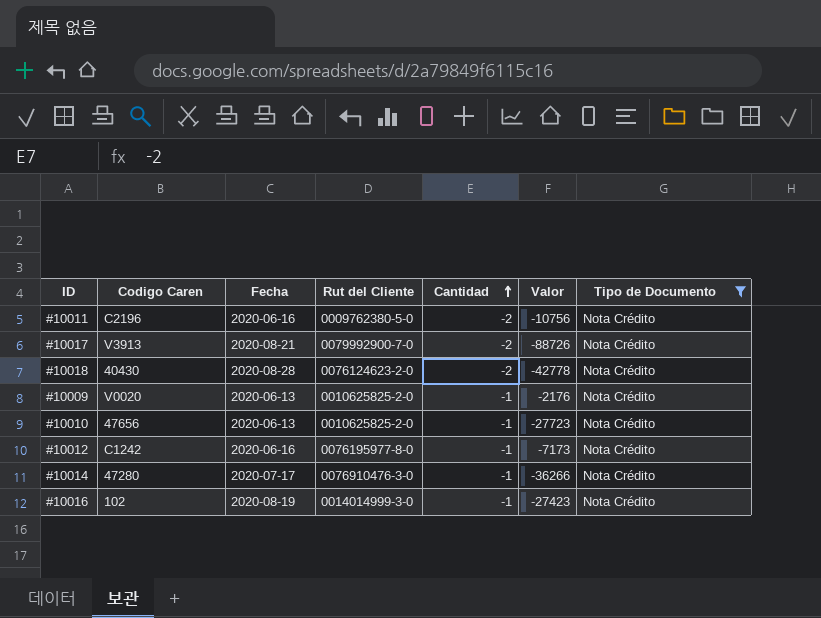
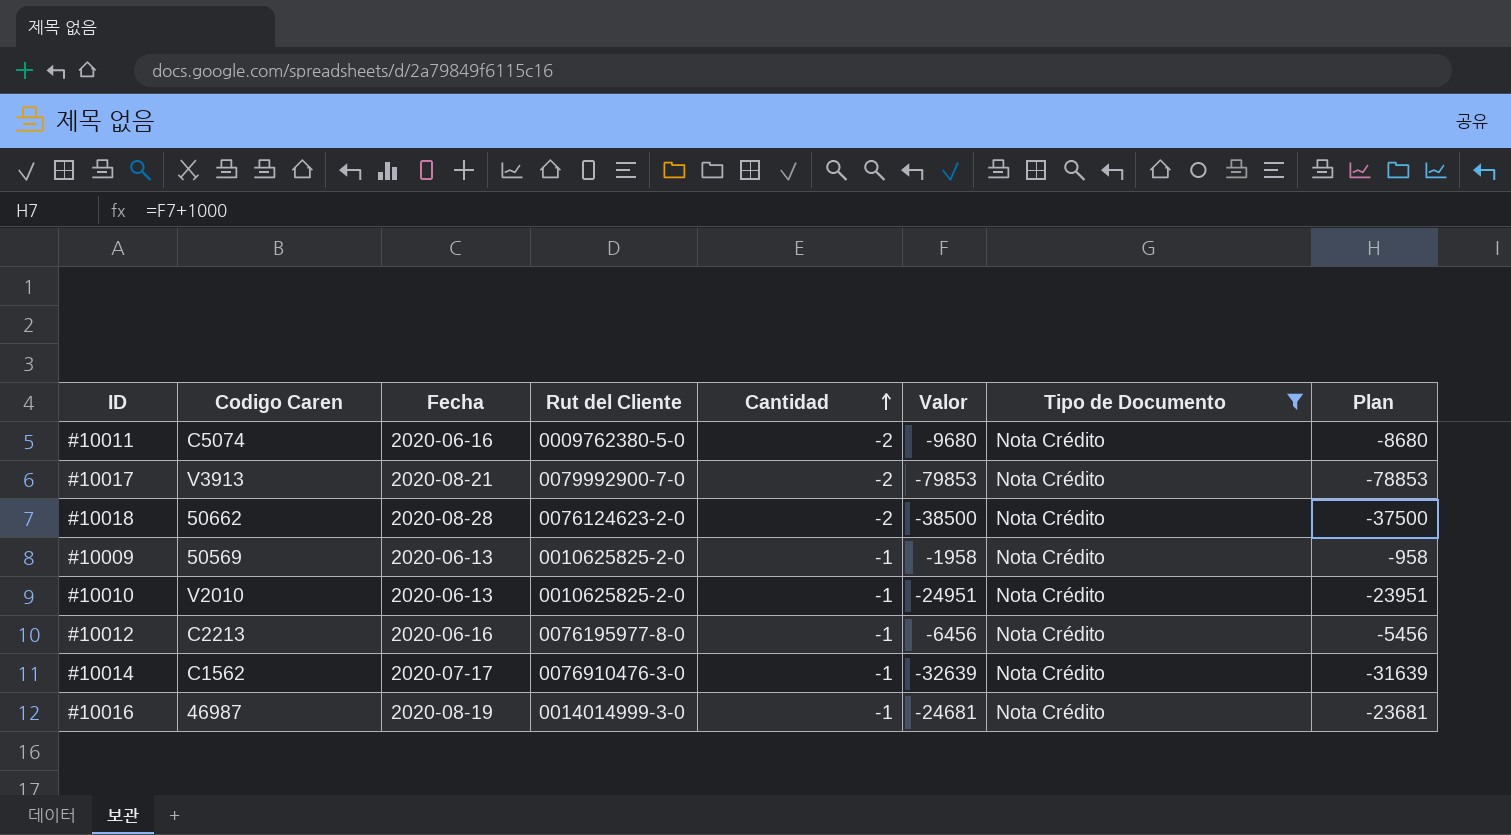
column Plan | formula: none -> [Valor] + 1000
#10011 | Codigo Caren: C2196 -> C5074
#10011 | Valor: -10756 -> -9680
#10017 | Valor: -88726 -> -79853
#10018 | Codigo Caren: 40430 -> 50662
#10018 | Valor: -42778 -> -38500
#10009 | Codigo Caren: V0020 -> 50569
#10009 | Valor: -2176 -> -1958
#10010 | Codigo Caren: 47656 -> V2010
#10010 | Valor: -27723 -> -24951
#10012 | Codigo Caren: C1242 -> C2213
#10012 | Valor: -7173 -> -6456
#10014 | Codigo Caren: 47280 -> C1562
#10014 | Valor: -36266 -> -32639
#10016 | Codigo Caren: 102 -> 46987
#10016 | Valor: -27423 -> -24681

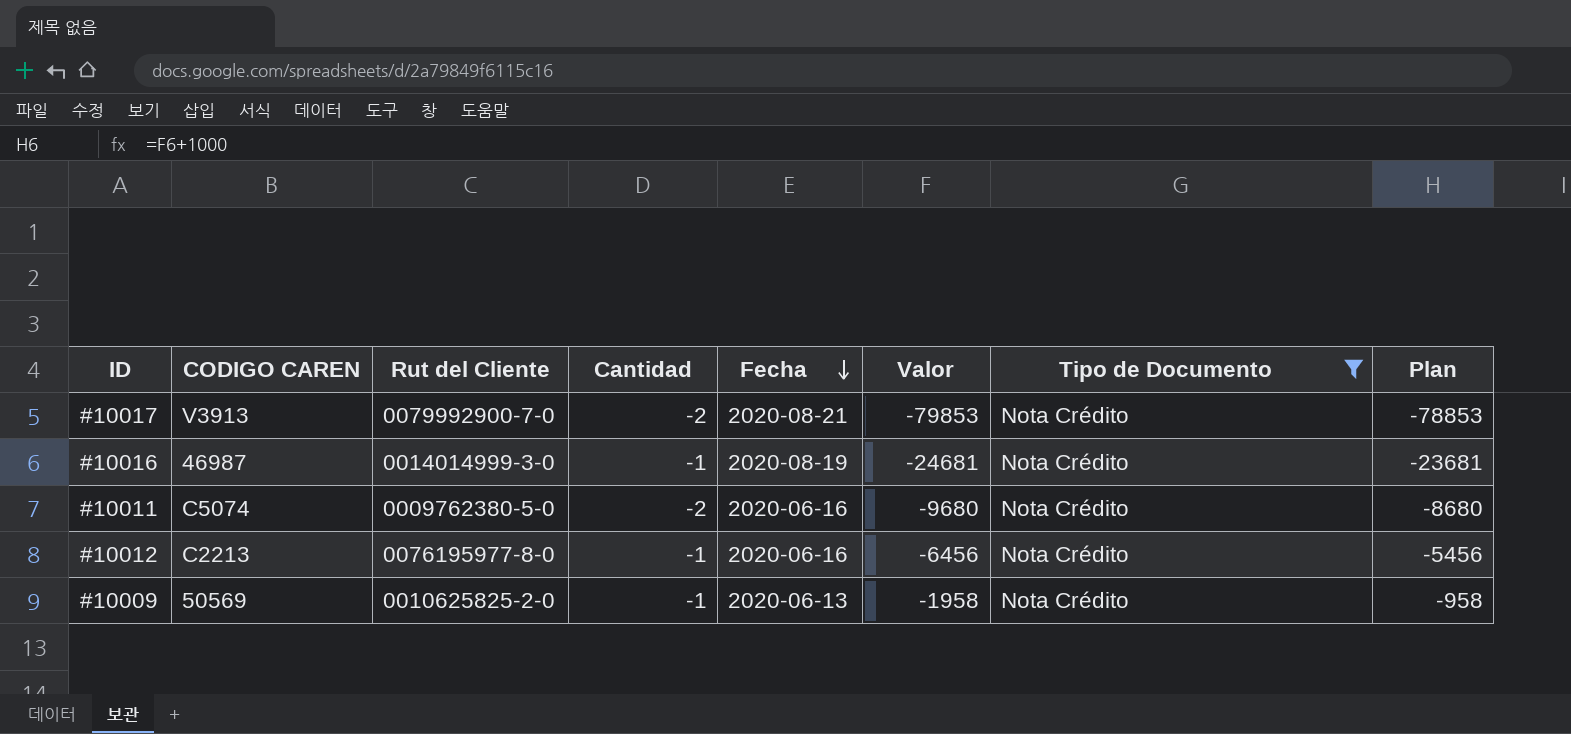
row order: Cantidad ascending -> Fecha descending
column name: Codigo Caren -> CODIGO CAREN
column Fecha | position: 3 -> 5
row #10018: 50662 | 2020-08-28 | 0076124623-2-0 | -2 | -38500 | Nota Crédito | -37500 -> none
row #10010: V2010 | 2020-06-13 | 0010625825-2-0 | -1 | -24951 | Nota Crédito | -23951 -> none
row #10014: C1562 | 2020-07-17 | 0076910476-3-0 | -1 | -32639 | Nota Crédito | -31639 -> none

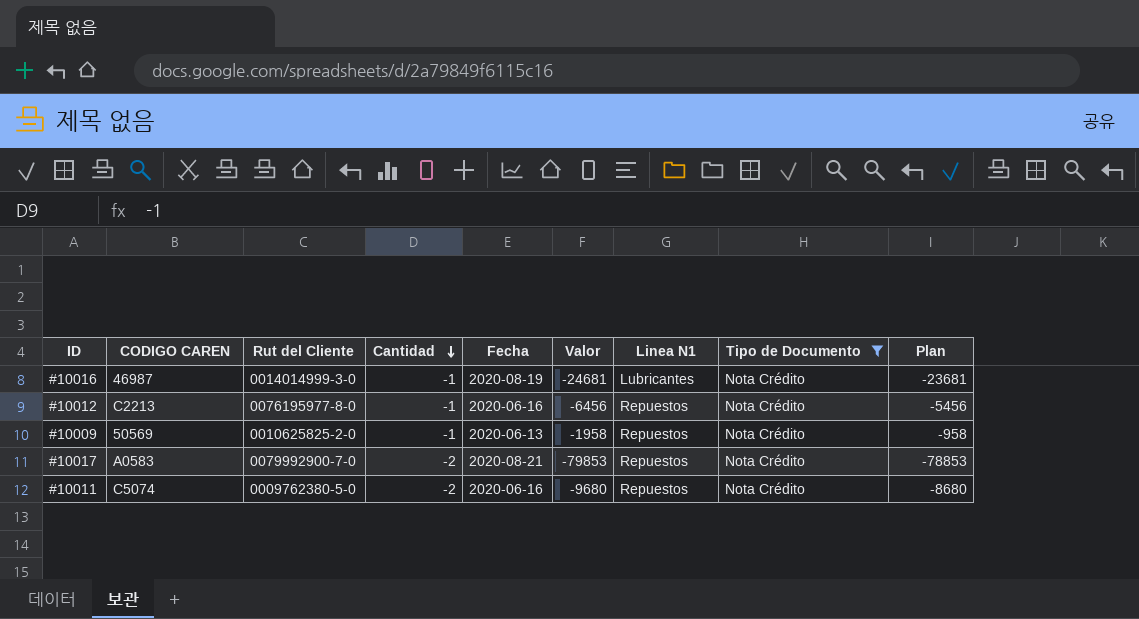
row order: Fecha descending -> Cantidad descending
column Linea N1 | position: none -> 7
#10017 | CODIGO CAREN: V3913 -> A0583

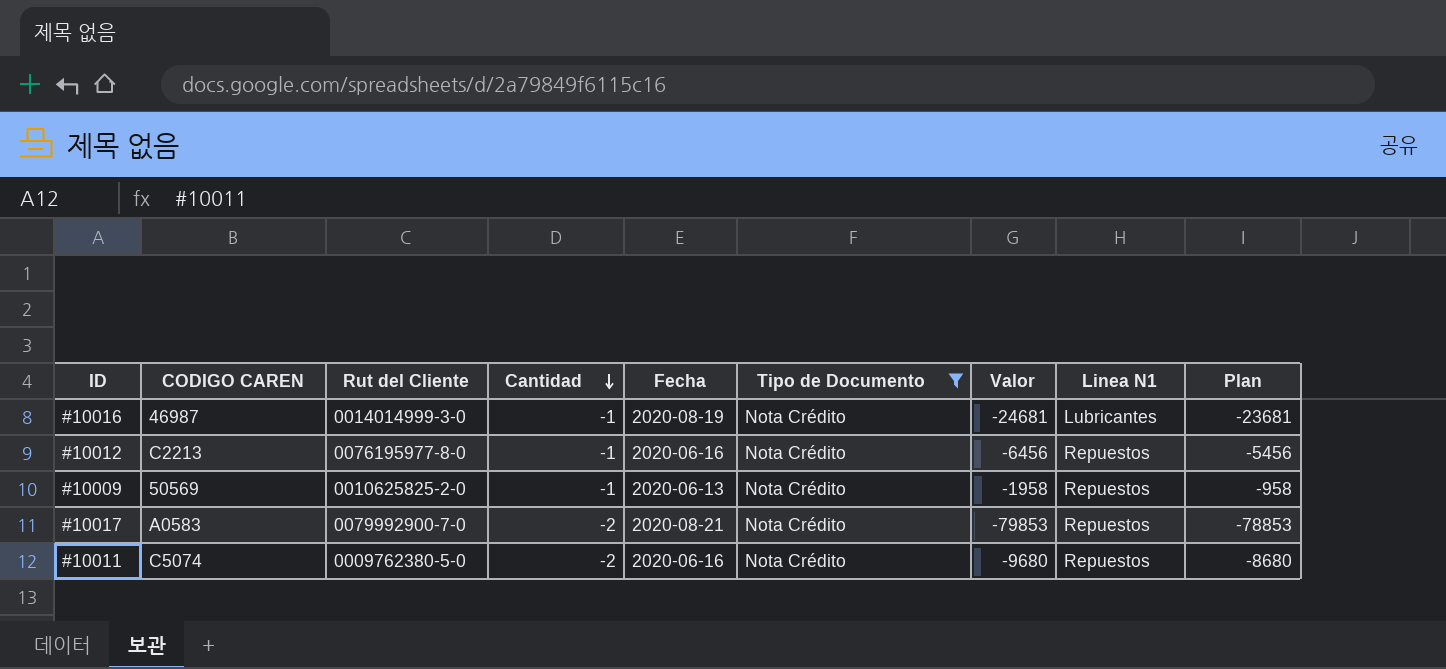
column Tipo de Documento | position: 8 -> 6

